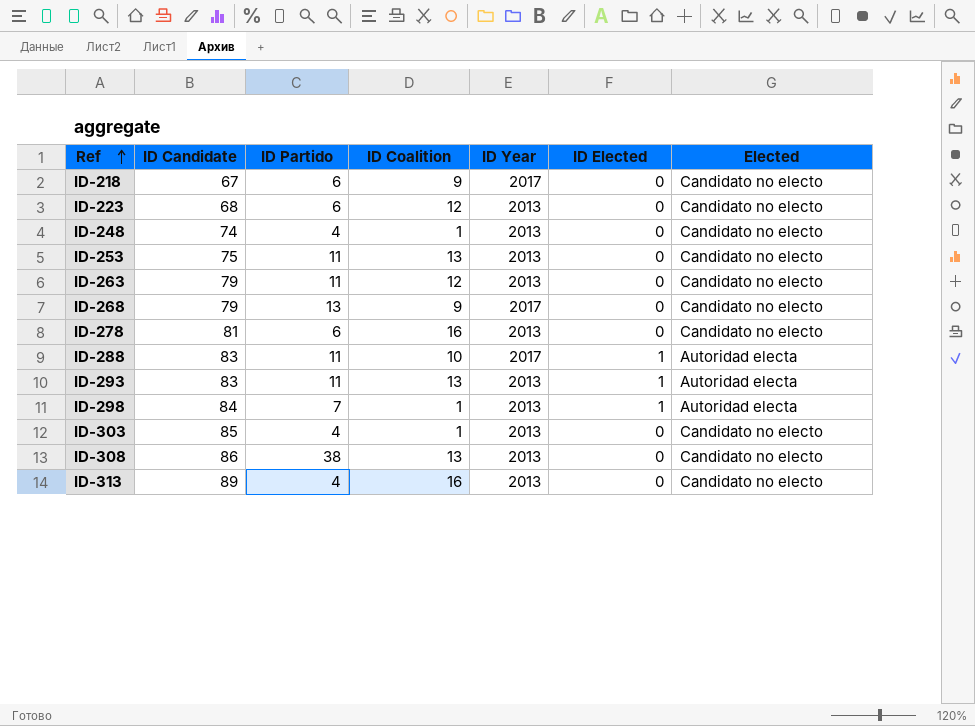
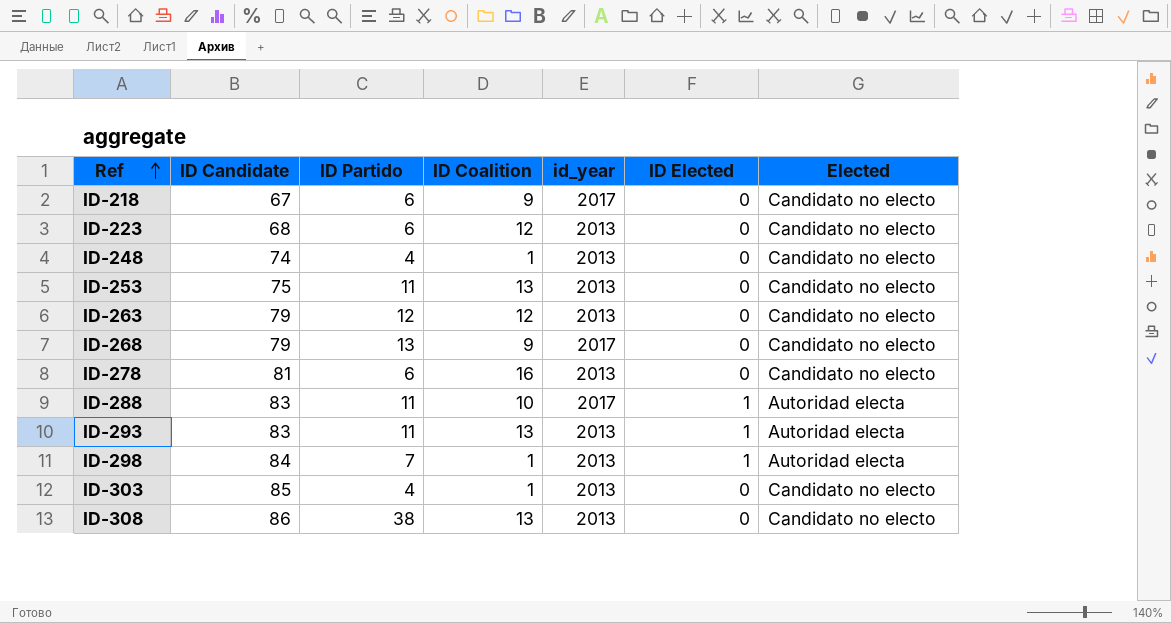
column name: ID Year -> id_year
row ID-313: 89 | 4 | 16 | 2013 | 0 | Candidato no electo -> none
ID-263 | ID Partido: 11 -> 12

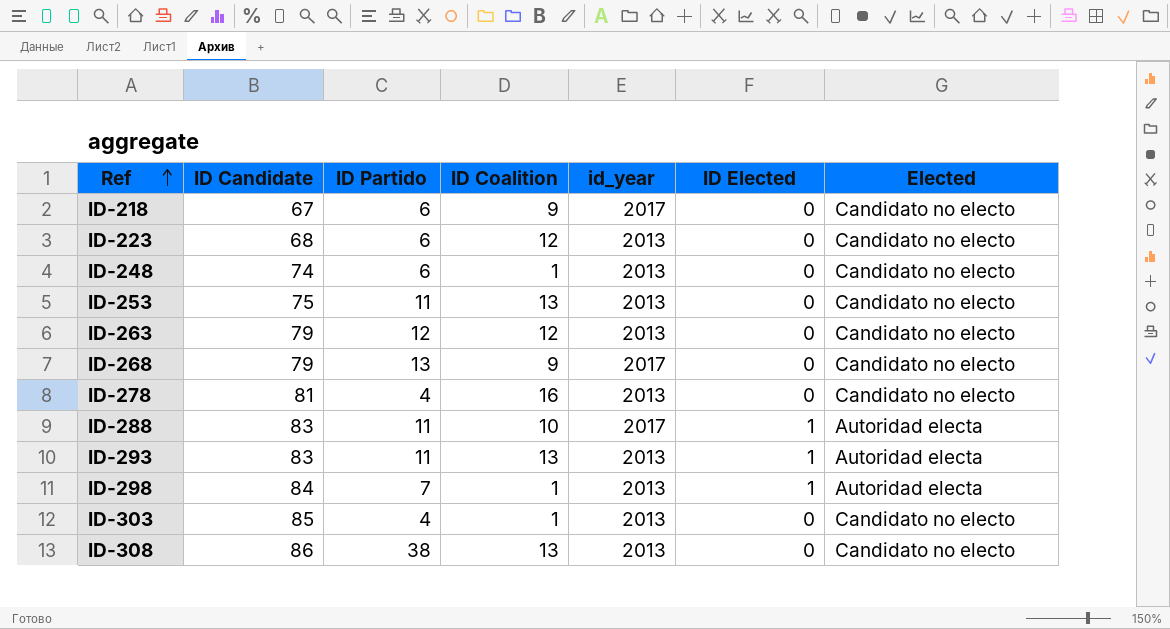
ID-248 | ID Partido: 4 -> 6
ID-278 | ID Partido: 6 -> 4

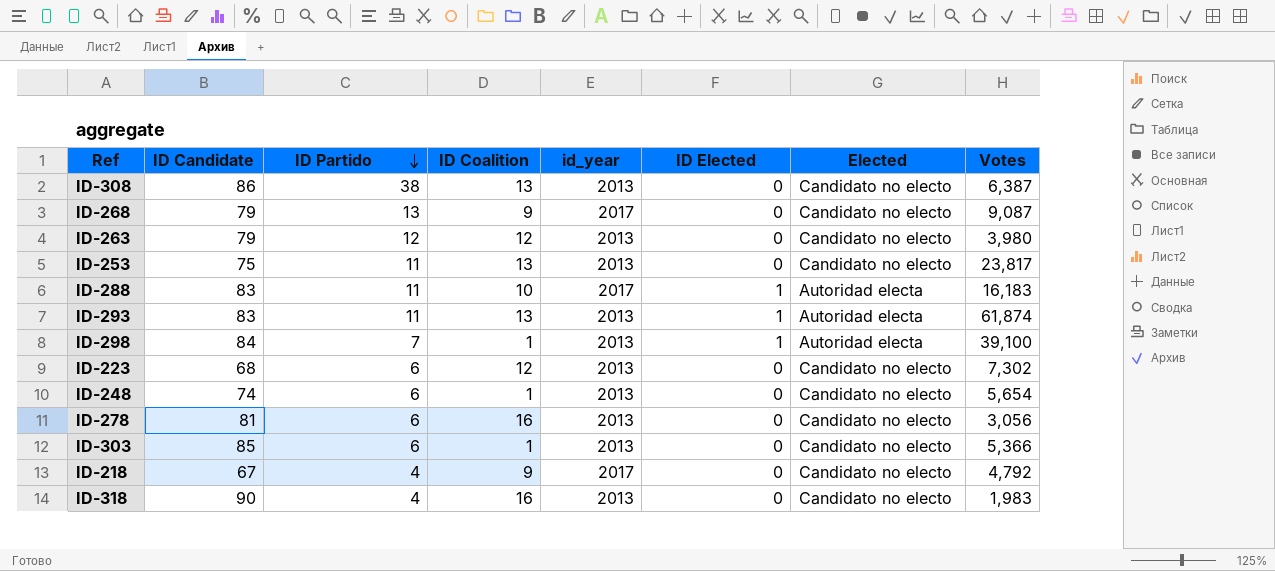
row order: Ref ascending -> ID Partido descending
column Votes | position: none -> 8
ID-278 | ID Partido: 4 -> 6
ID-303 | ID Partido: 4 -> 6
ID-218 | ID Partido: 6 -> 4
row ID-318: none -> 90 | 4 | 16 | 2013 | 0 | Candidato no electo | 1,983

